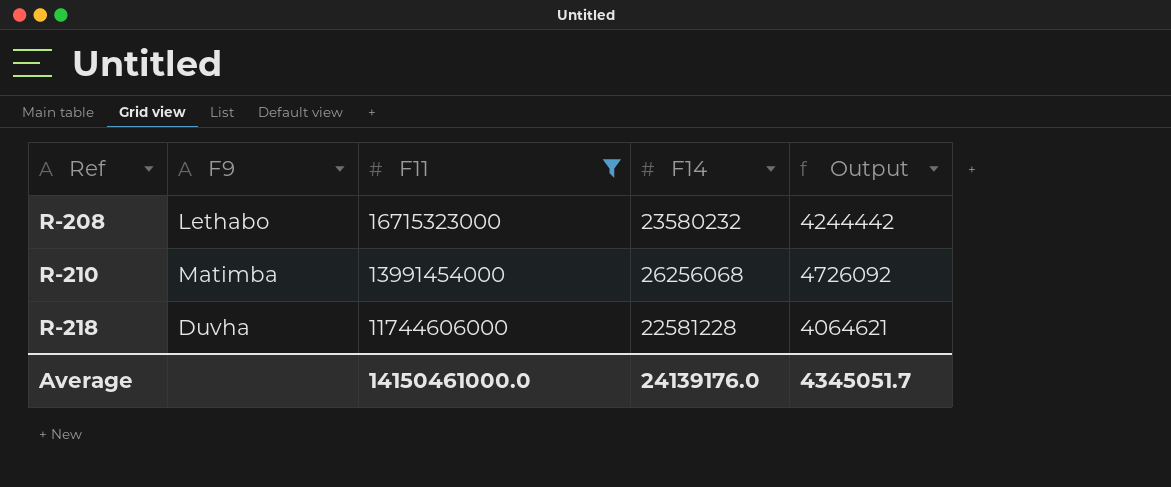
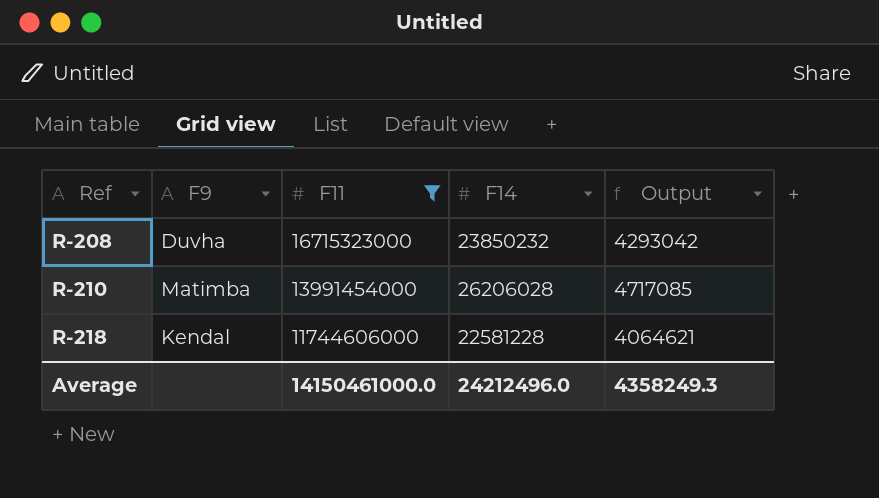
R-208 | F9: Lethabo -> Duvha
R-208 | F14: 23580232 -> 23850232
R-208 | Output: 4244442 -> 4293042
R-210 | F14: 26256068 -> 26206028
R-210 | Output: 4726092 -> 4717085
R-218 | F9: Duvha -> Kendal
Average | F14: 24139176.0 -> 24212496.0
Average | Output: 4345051.7 -> 4358249.3

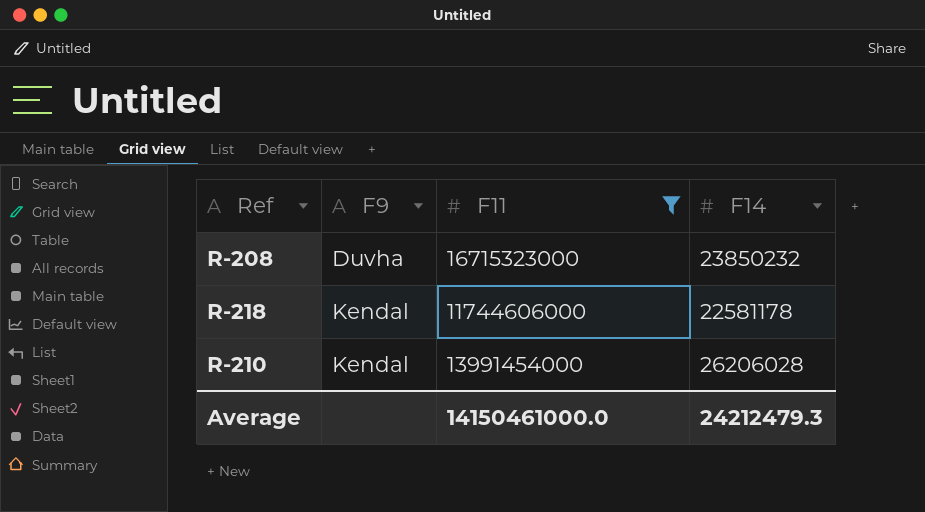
row order: Ref ascending -> F9 ascending
column Output | formula: [F14] * 0.18 -> none
R-218 | F14: 22581228 -> 22581178
R-210 | F9: Matimba -> Kendal
Average | F14: 24212496.0 -> 24212479.3

